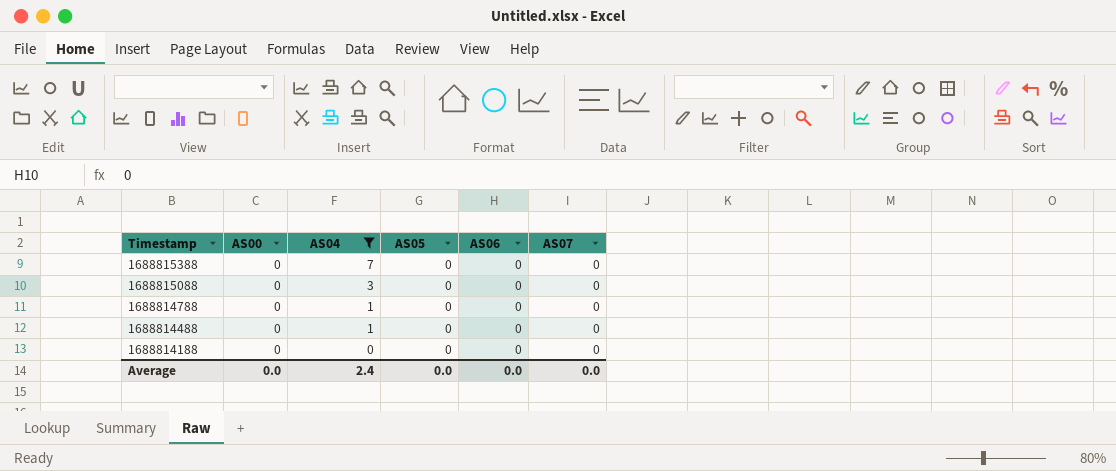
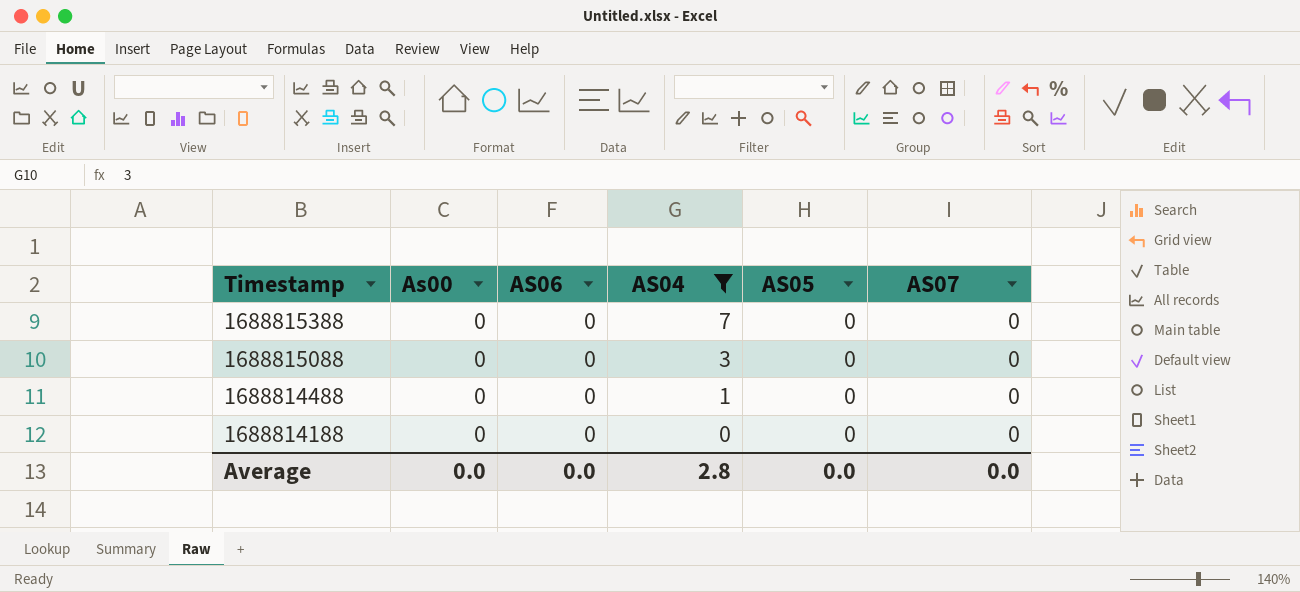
column name: AS00 -> As00
column AS06 | position: 5 -> 3
row 1688814788: 0 | 1 | 0 | 0 | 0 -> none
Average | AS04: 2.4 -> 2.8

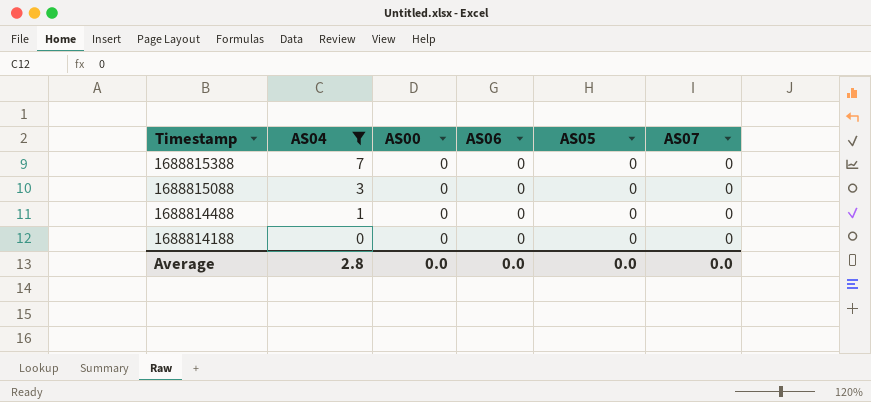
column AS04 | position: 4 -> 2
column name: As00 -> AS00

